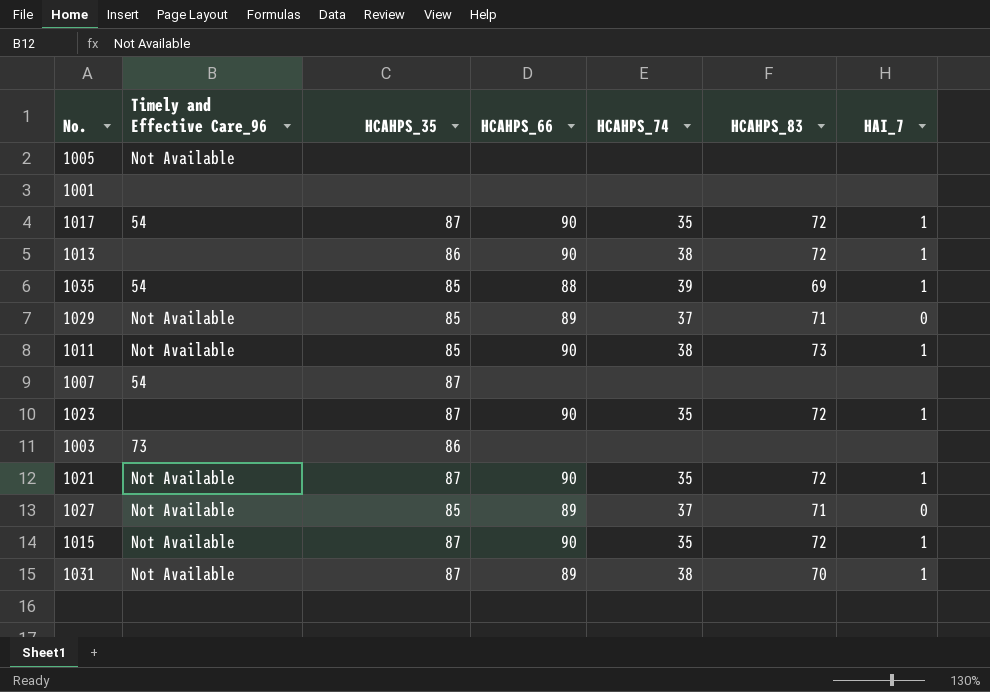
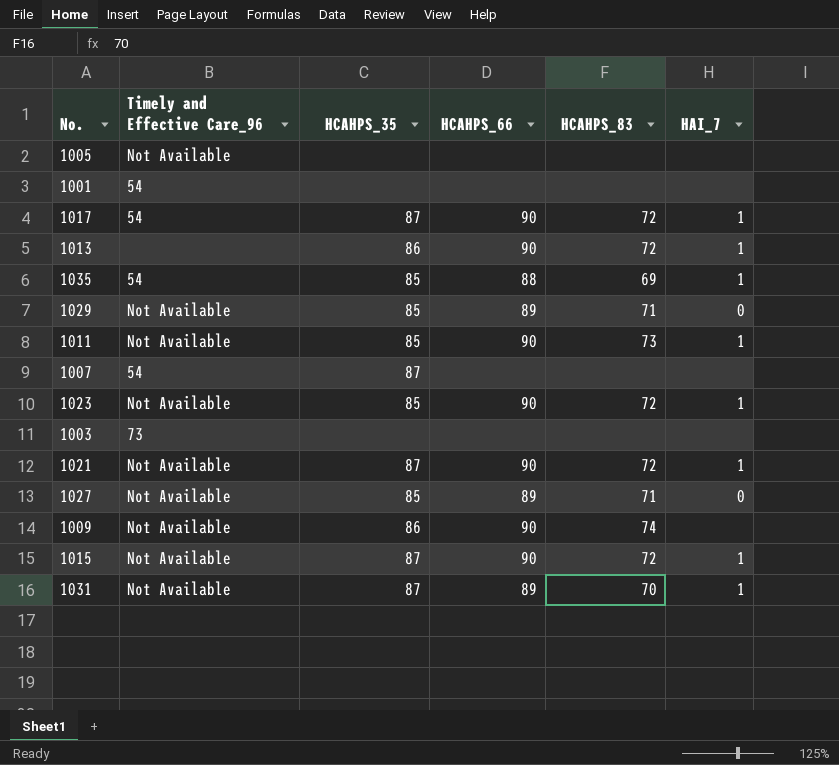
column HCAHPS_74 | position: 5 -> none
1001 | Timely and Effective Care_96: none -> 54
1023 | Timely and Effective Care_96: none -> Not Available
1023 | HCAHPS_35: 87 -> 85
1003 | HCAHPS_35: 86 -> none
row 1009: none -> Not Available | 86 | 90 | 74 | none

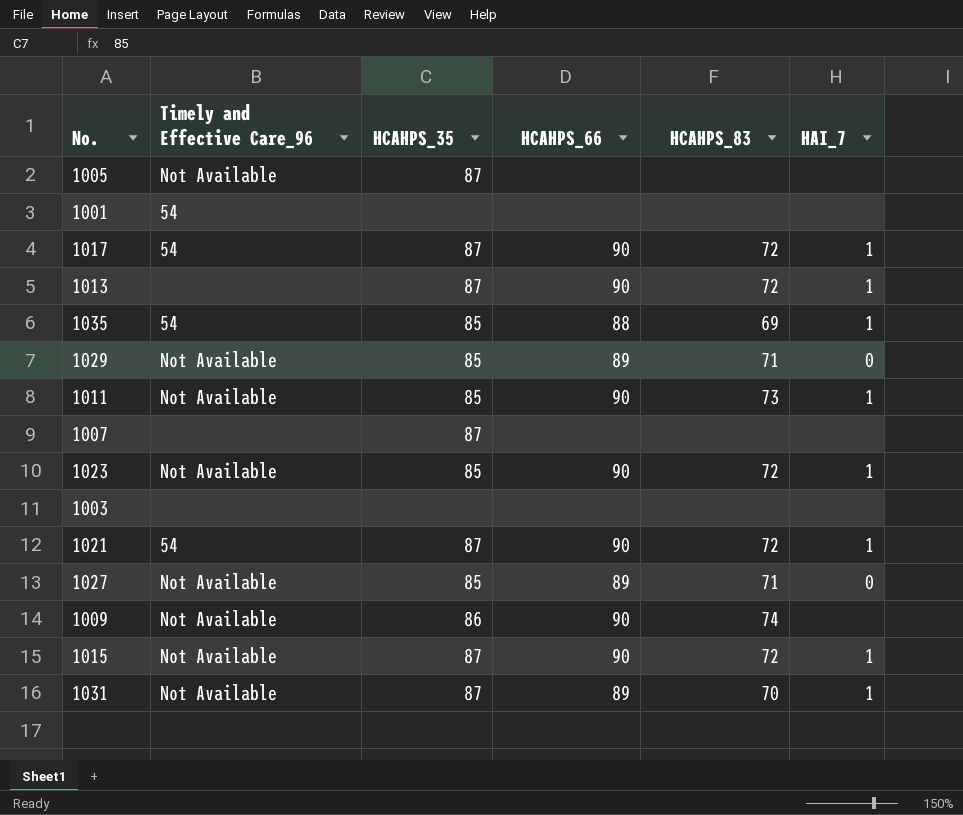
1005 | HCAHPS_35: none -> 87
1013 | HCAHPS_35: 86 -> 87
1007 | Timely and Effective Care_96: 54 -> none
1003 | Timely and Effective Care_96: 73 -> none
1021 | Timely and Effective Care_96: Not Available -> 54

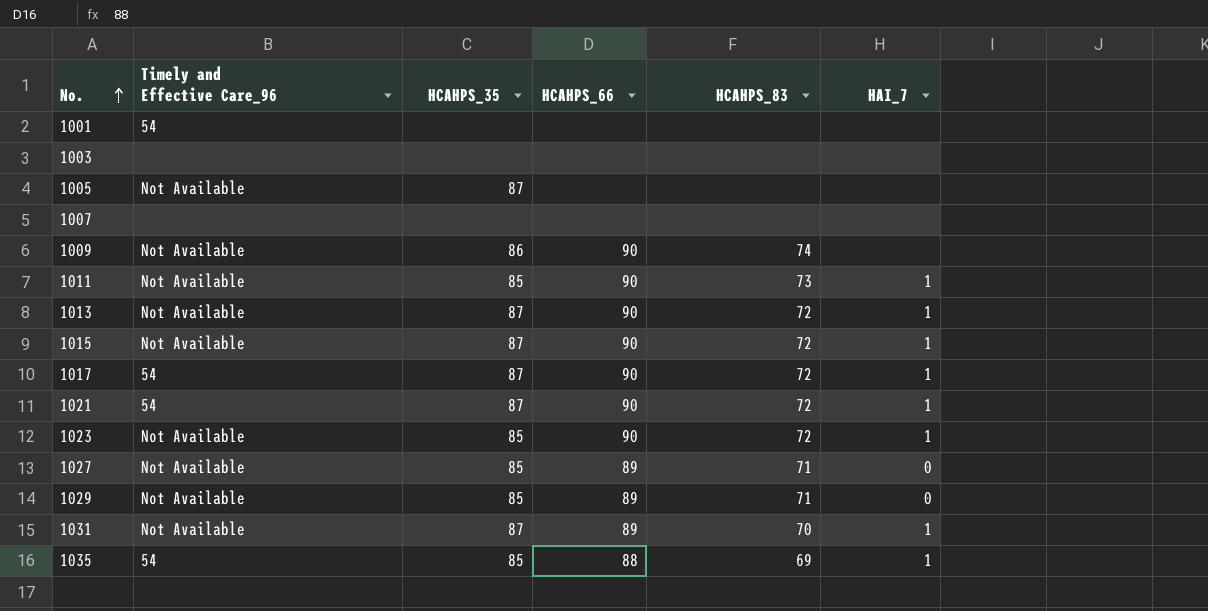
row order: none -> No. ascending
1007 | HCAHPS_35: 87 -> none
1013 | Timely and Effective Care_96: none -> Not Available

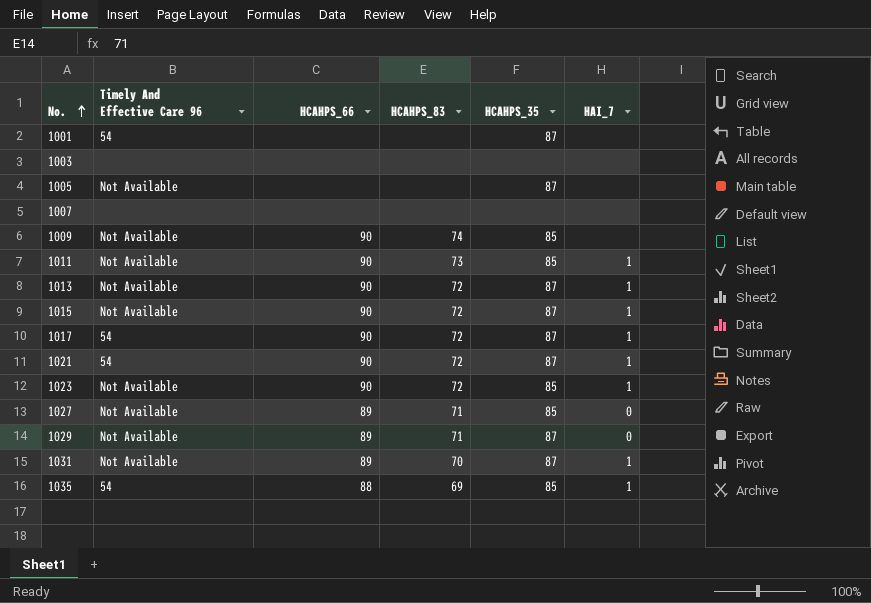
column name: Timely and Effective Care_96 -> Timely And Effective Care 96
column HCAHPS_35 | position: 3 -> 5
1001 | HCAHPS_35: none -> 87
1009 | HCAHPS_35: 86 -> 85
1029 | HCAHPS_35: 85 -> 87

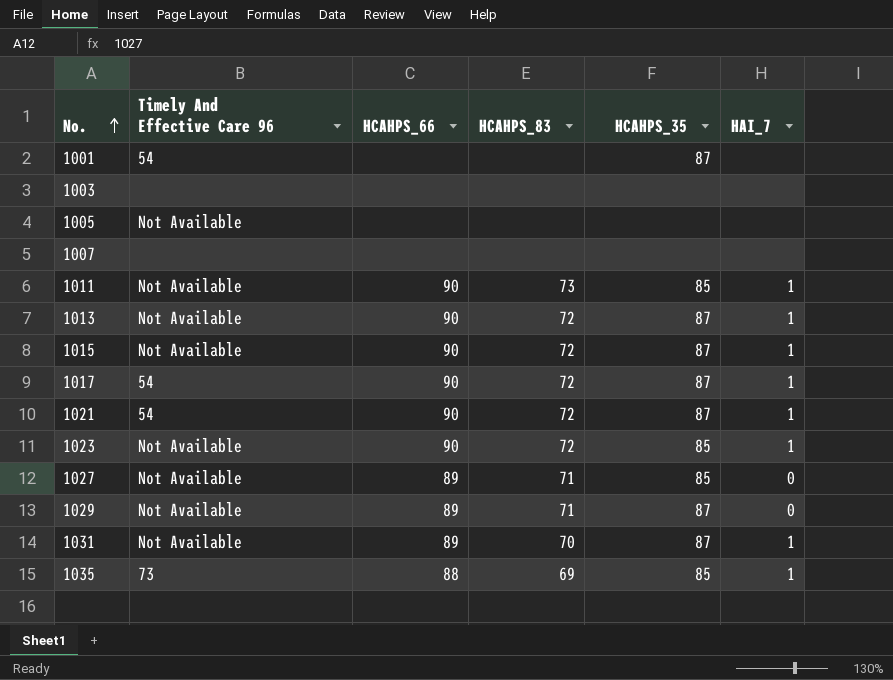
row 1009: Not Available | 90 | 74 | 85 | none -> none
1005 | HCAHPS_35: 87 -> none
1035 | Timely And Effective Care 96: 54 -> 73

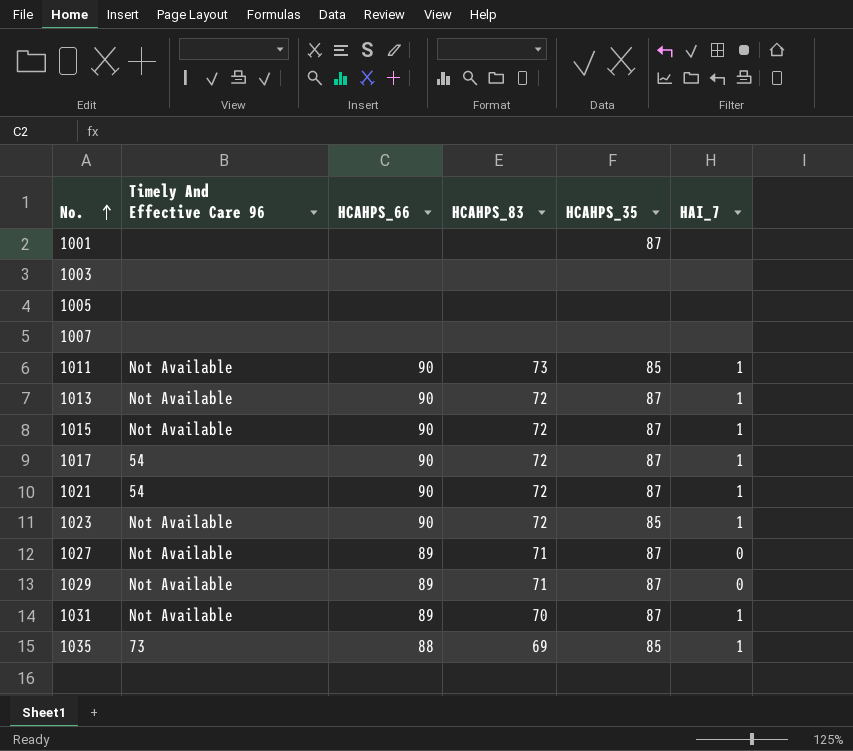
1001 | Timely And Effective Care 96: 54 -> none
1005 | Timely And Effective Care 96: Not Available -> none
1027 | HCAHPS_35: 85 -> 87

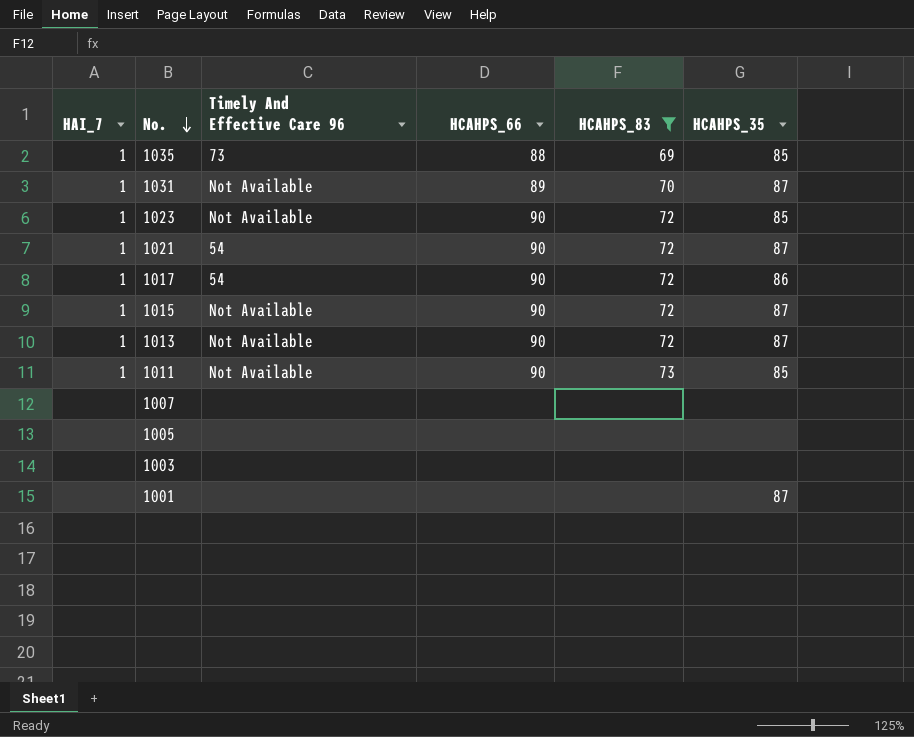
filter: none -> HCAHPS_83 != 71
row order: No. ascending -> No. descending
column HAI_7 | position: 6 -> 1
1017 | HCAHPS_35: 87 -> 86

